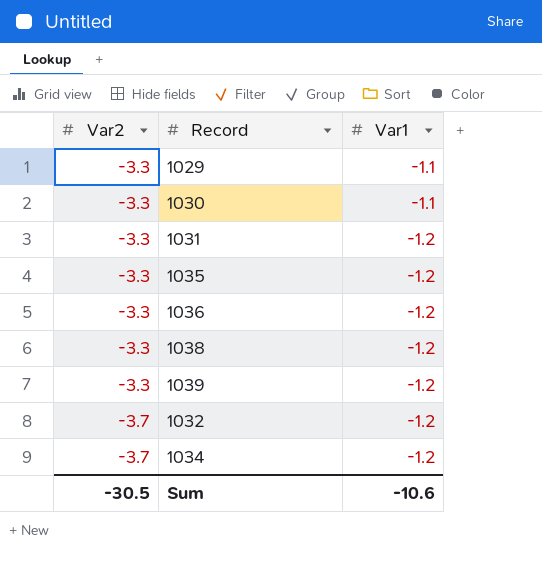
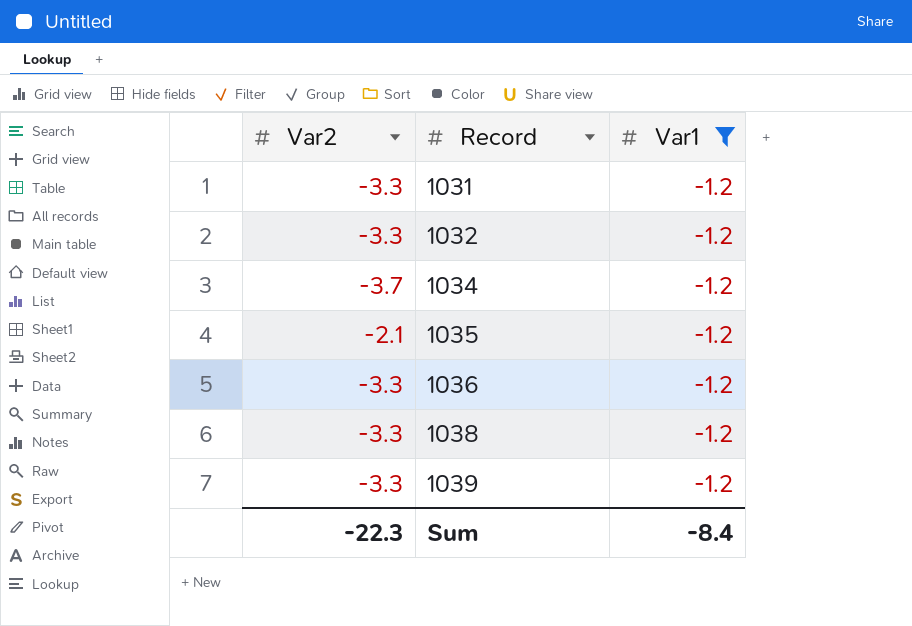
filter: none -> Var1 = -1.2
row order: Var2 descending -> Record ascending
1032 | Var2: -3.7 -> -3.3
1035 | Var2: -3.3 -> -2.1
Sum | Var2: -30.5 -> -22.3
Sum | Var1: -10.6 -> -8.4

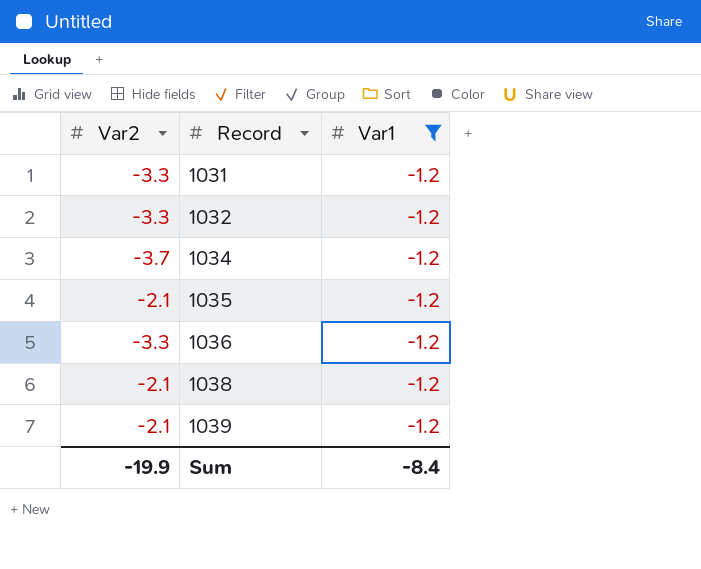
1038 | Var2: -3.3 -> -2.1
1039 | Var2: -3.3 -> -2.1
Sum | Var2: -22.3 -> -19.9

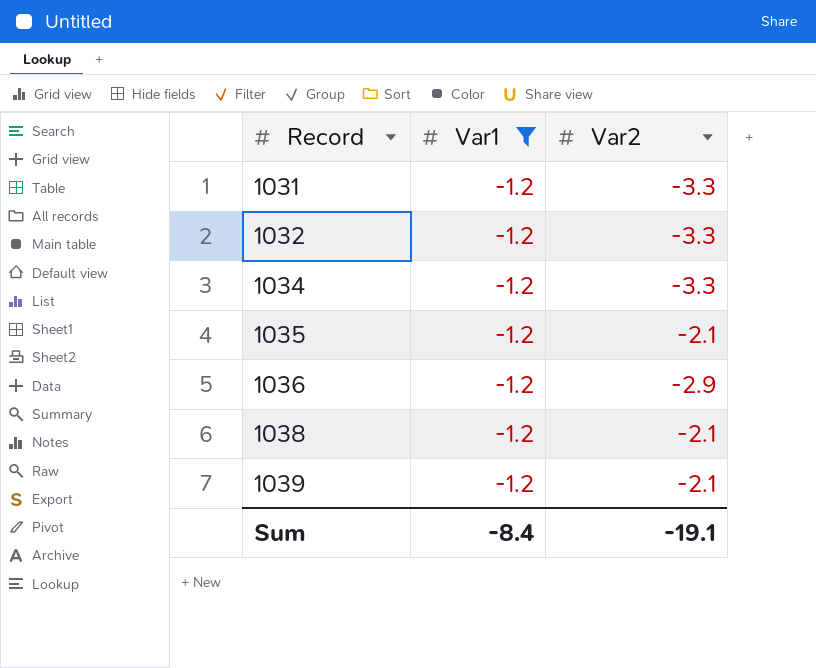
column Var2 | position: 1 -> 3
1034 | Var2: -3.7 -> -3.3
1036 | Var2: -3.3 -> -2.9
Sum | Var2: -19.9 -> -19.1

